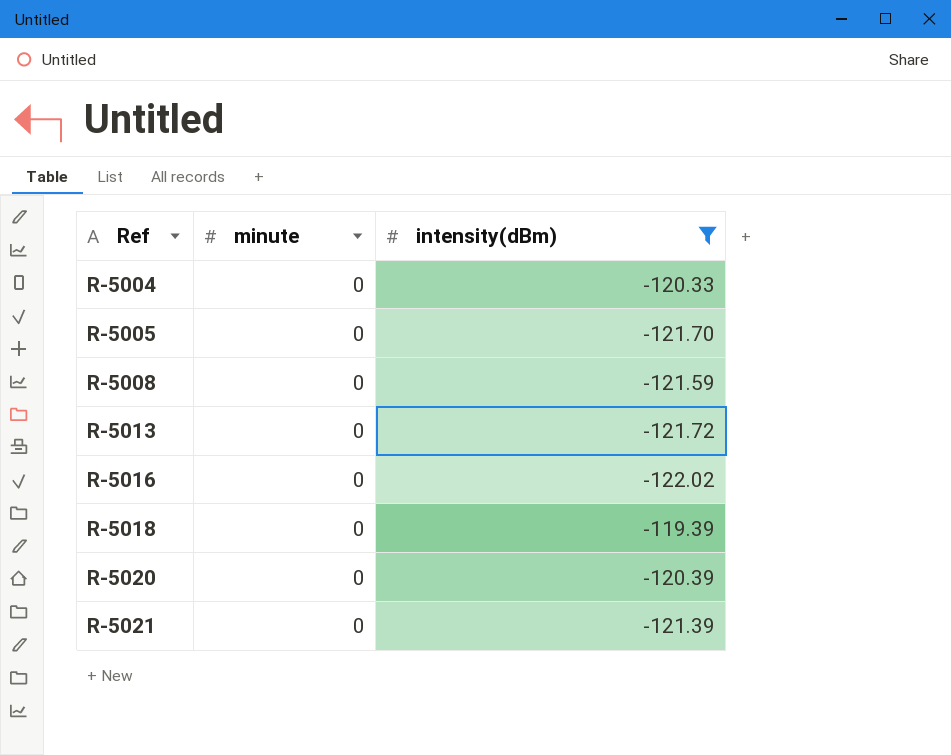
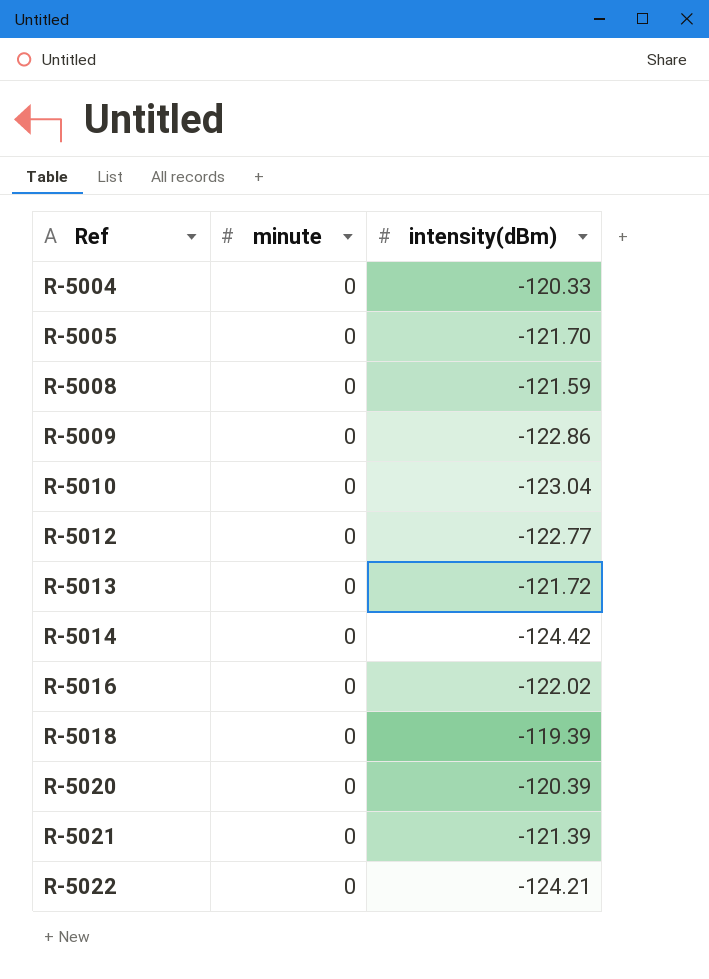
filter: intensity(dBm) >= -122.02 -> none

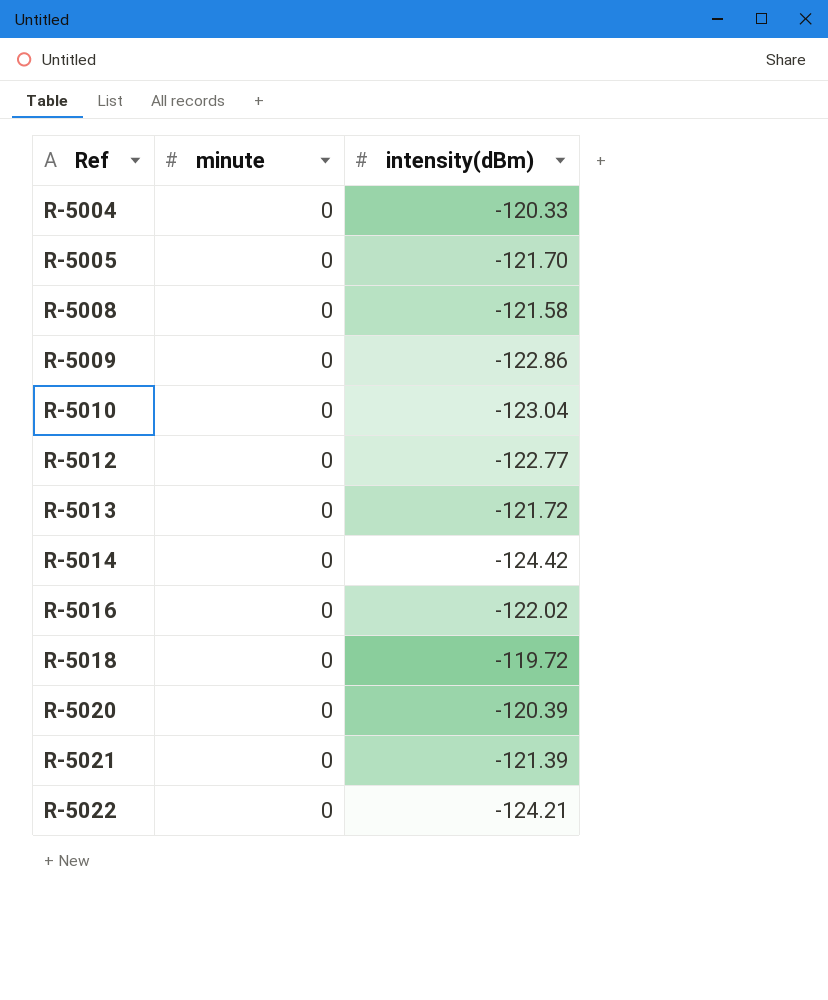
R-5008 | intensity(dBm): -121.59 -> -121.58
R-5018 | intensity(dBm): -119.39 -> -119.72

